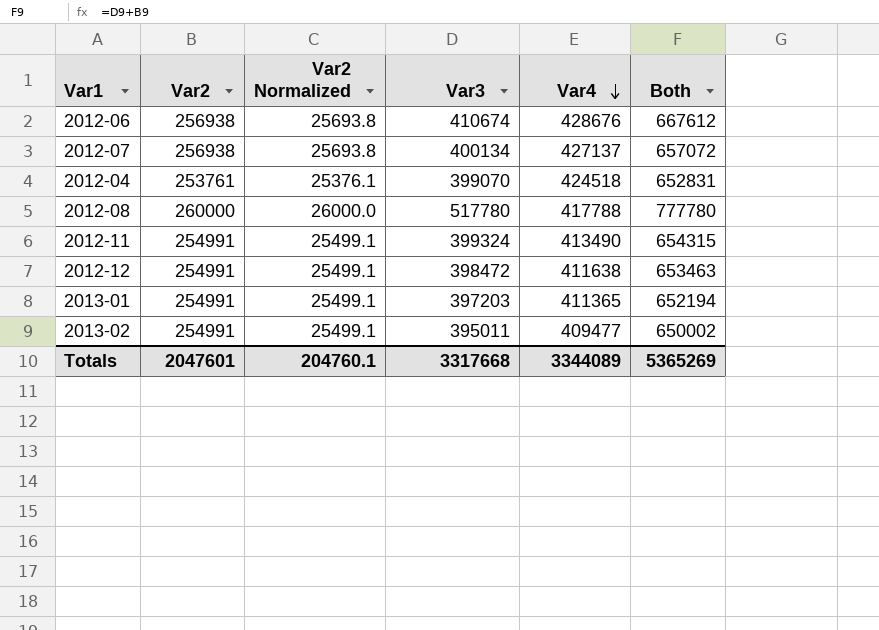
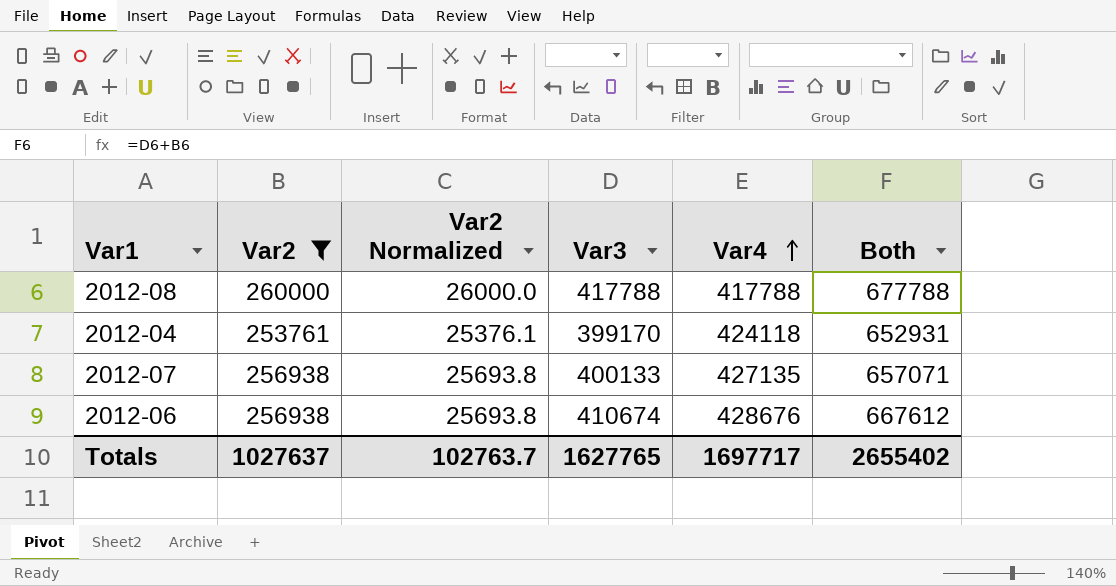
filter: none -> Var2 != 254991
row order: Var4 descending -> Var4 ascending
2012-08 | Var3: 517780 -> 417788
2012-08 | Both: 777780 -> 677788
2012-04 | Var3: 399070 -> 399170
2012-04 | Var4: 424518 -> 424118
2012-04 | Both: 652831 -> 652931
2012-07 | Var3: 400134 -> 400133
2012-07 | Var4: 427137 -> 427135
2012-07 | Both: 657072 -> 657071
Totals | Var2: 2047601 -> 1027637
Totals | Var2 Normalized: 204760.1 -> 102763.7
Totals | Var3: 3317668 -> 1627765
Totals | Var4: 3344089 -> 1697717
Totals | Both: 5365269 -> 2655402

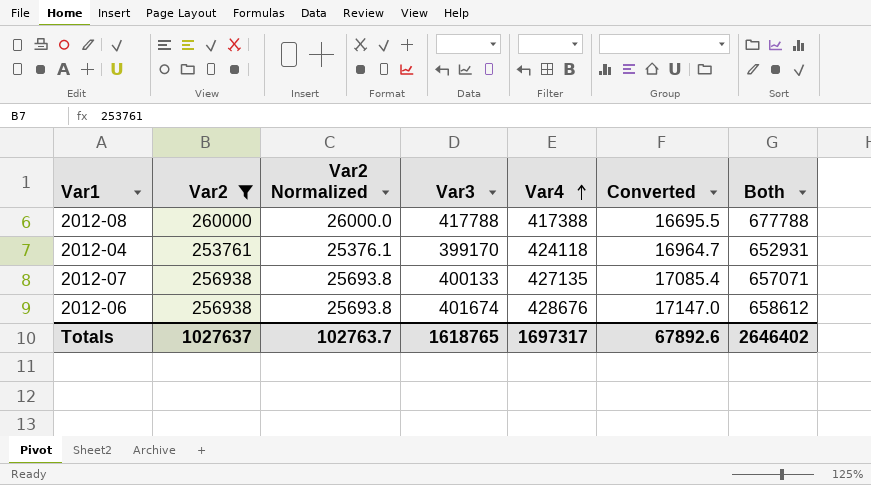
column Converted | formula: none -> [Var4] * 0.04
2012-08 | Var4: 417788 -> 417388
2012-06 | Var3: 410674 -> 401674
2012-06 | Both: 667612 -> 658612
Totals | Var3: 1627765 -> 1618765
Totals | Var4: 1697717 -> 1697317
Totals | Both: 2655402 -> 2646402

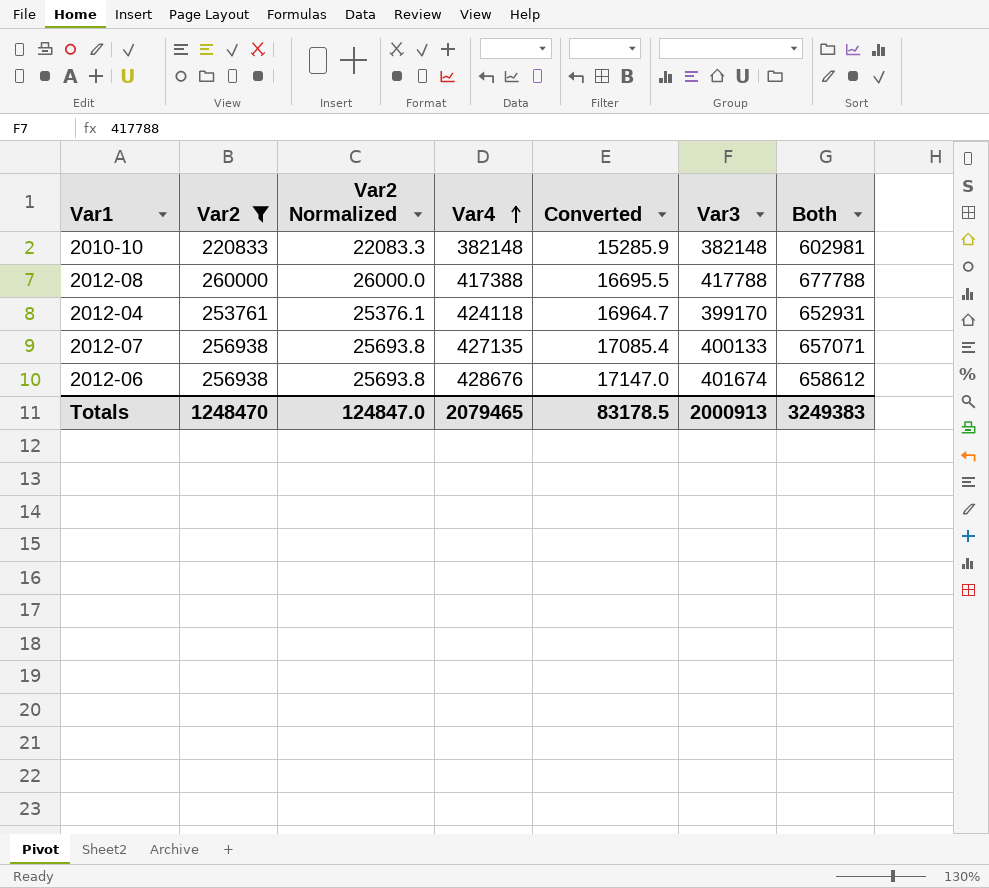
column Var3 | position: 4 -> 6
row 2010-10: none -> 220833 | 22083.3 | 382148 | 15285.9 | 382148 | 602981
Totals | Var2: 1027637 -> 1248470
Totals | Var2 Normalized: 102763.7 -> 124847.0
Totals | Var4: 1697317 -> 2079465
Totals | Converted: 67892.6 -> 83178.5
Totals | Var3: 1618765 -> 2000913
Totals | Both: 2646402 -> 3249383

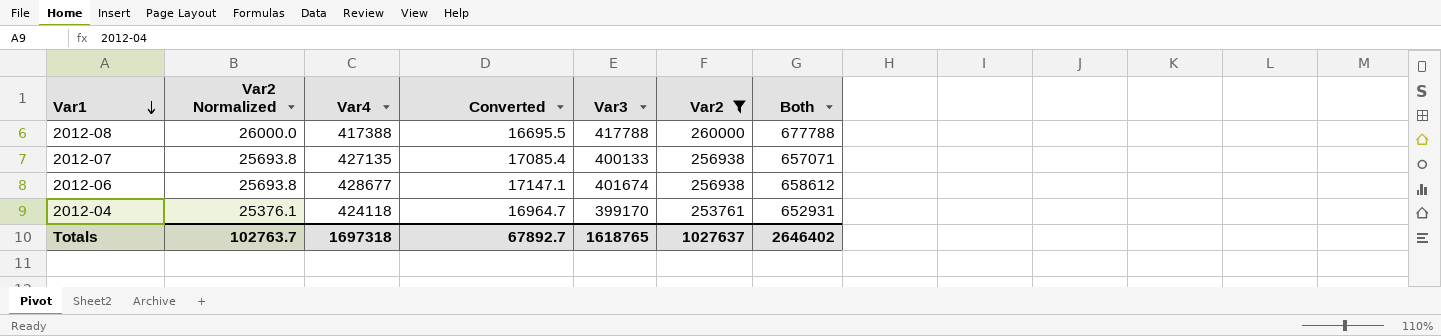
row order: Var4 ascending -> Var1 descending
column Var2 | position: 2 -> 6
row 2010-10: 220833 | 22083.3 | 382148 | 15285.9 | 382148 | 602981 -> none
2012-06 | Var4: 428676 -> 428677
2012-06 | Converted: 17147.0 -> 17147.1
Totals | Var2 Normalized: 124847.0 -> 102763.7
Totals | Var4: 2079465 -> 1697318
Totals | Converted: 83178.5 -> 67892.7
Totals | Var3: 2000913 -> 1618765
Totals | Var2: 1248470 -> 1027637
Totals | Both: 3249383 -> 2646402

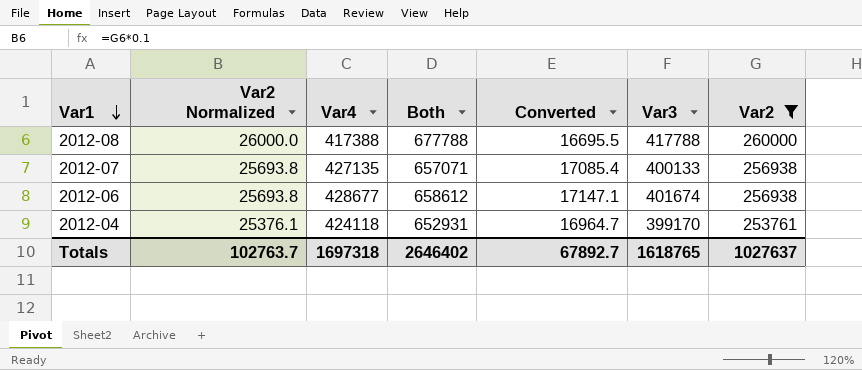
column Both | position: 7 -> 4

